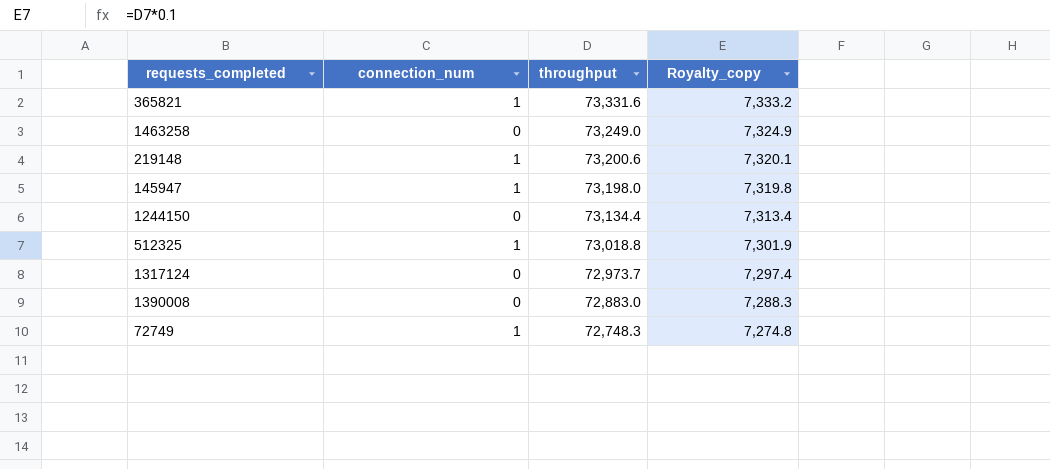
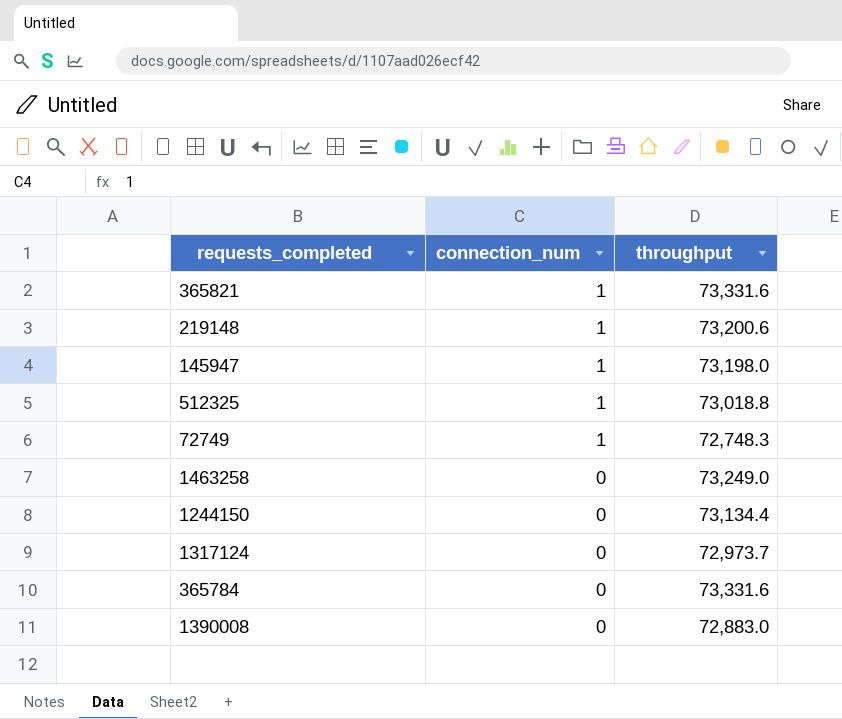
row order: throughput descending -> connection_num descending
column Royalty_copy | formula: [throughput] * 0.1 -> none
row 365784: none -> 0 | 73,331.6

